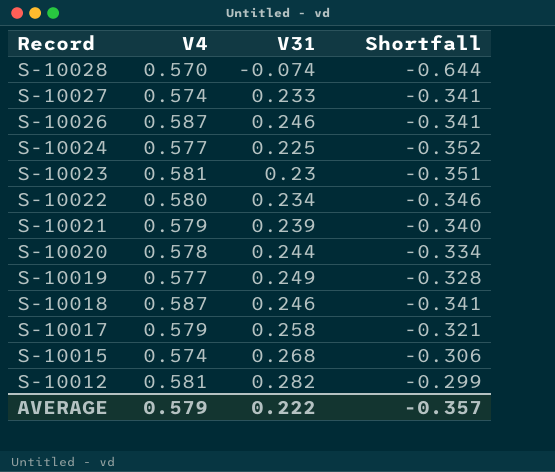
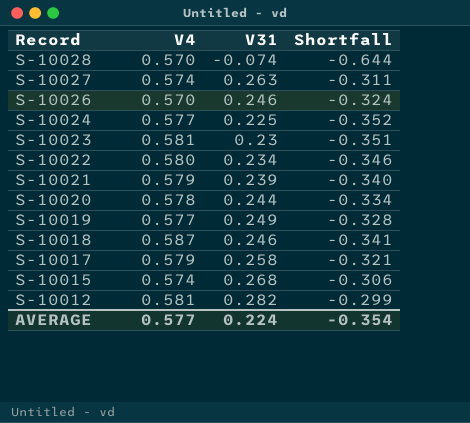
S-10027 | V31: 0.233 -> 0.263
S-10027 | Shortfall: -0.341 -> -0.311
S-10026 | V4: 0.587 -> 0.570
S-10026 | Shortfall: -0.341 -> -0.324
AVERAGE | V4: 0.579 -> 0.577
AVERAGE | V31: 0.222 -> 0.224
AVERAGE | Shortfall: -0.357 -> -0.354

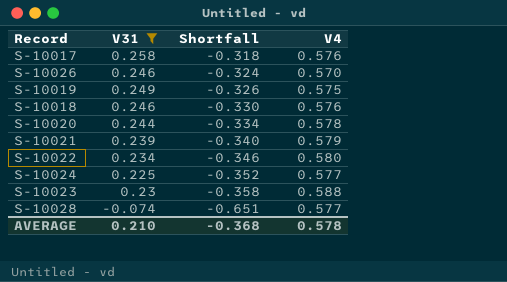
filter: none -> V31 <= 0.258
row order: Record descending -> Shortfall descending
column V4 | position: 2 -> 4
S-10017 | Shortfall: -0.321 -> -0.318
S-10017 | V4: 0.579 -> 0.576
S-10019 | Shortfall: -0.328 -> -0.326
S-10019 | V4: 0.577 -> 0.575
S-10018 | Shortfall: -0.341 -> -0.330
S-10018 | V4: 0.587 -> 0.576
S-10023 | Shortfall: -0.351 -> -0.358
S-10023 | V4: 0.581 -> 0.588
S-10028 | Shortfall: -0.644 -> -0.651
S-10028 | V4: 0.570 -> 0.577
AVERAGE | V31: 0.224 -> 0.210
AVERAGE | Shortfall: -0.354 -> -0.368
AVERAGE | V4: 0.577 -> 0.578

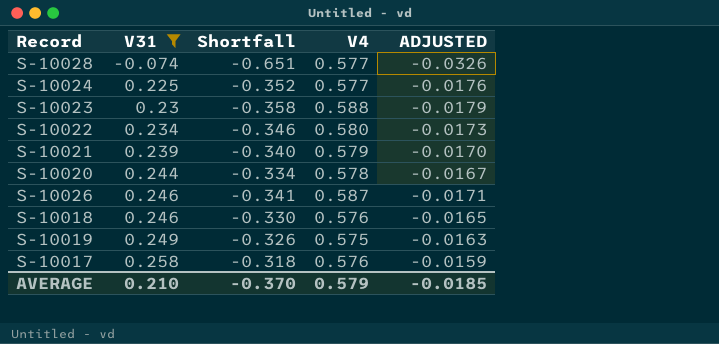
row order: Shortfall descending -> V31 ascending
column ADJUSTED | formula: none -> [Shortfall] * 0.05
S-10026 | Shortfall: -0.324 -> -0.341
S-10026 | V4: 0.570 -> 0.587
AVERAGE | Shortfall: -0.368 -> -0.370
AVERAGE | V4: 0.578 -> 0.579

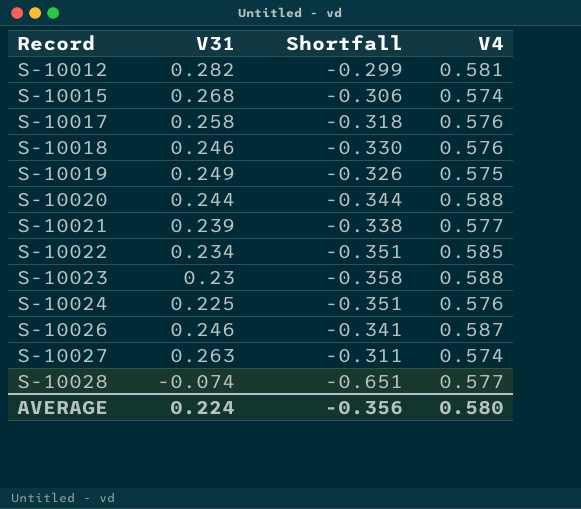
filter: V31 <= 0.258 -> none
row order: V31 ascending -> Record ascending
column ADJUSTED | formula: [Shortfall] * 0.05 -> none
S-10020 | Shortfall: -0.334 -> -0.344
S-10020 | V4: 0.578 -> 0.588
S-10021 | Shortfall: -0.340 -> -0.338
S-10021 | V4: 0.579 -> 0.577
S-10022 | Shortfall: -0.346 -> -0.351
S-10022 | V4: 0.580 -> 0.585
S-10024 | Shortfall: -0.352 -> -0.351
S-10024 | V4: 0.577 -> 0.576
AVERAGE | V31: 0.210 -> 0.224
AVERAGE | Shortfall: -0.370 -> -0.356
AVERAGE | V4: 0.579 -> 0.580

